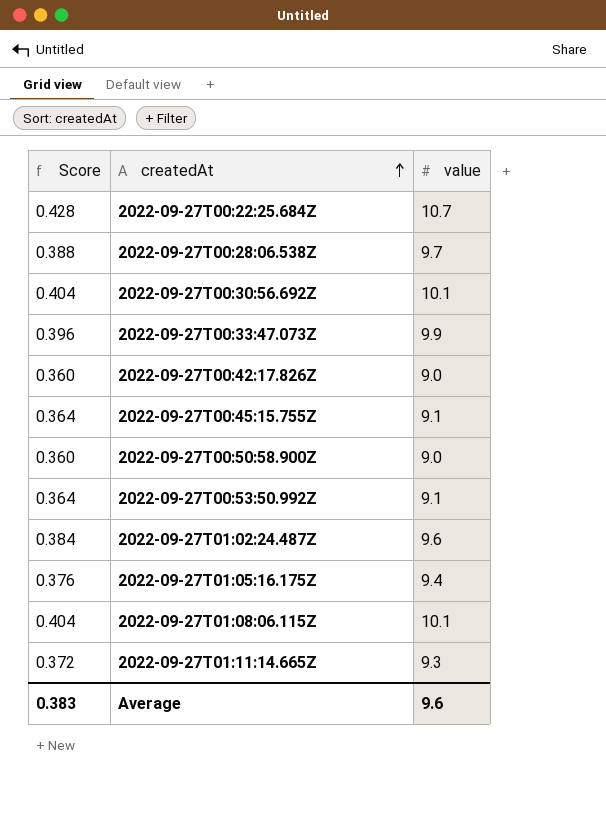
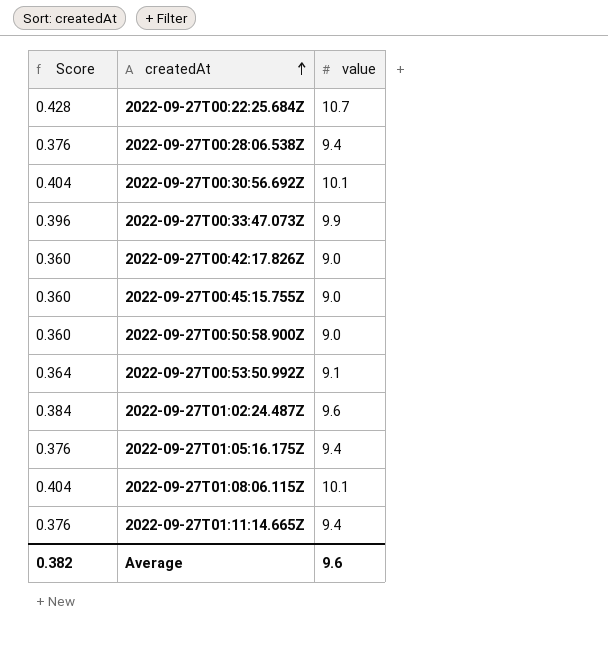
2022-09-27T00:28:06.538Z | Score: 0.388 -> 0.376
2022-09-27T00:28:06.538Z | value: 9.7 -> 9.4
2022-09-27T00:45:15.755Z | Score: 0.364 -> 0.360
2022-09-27T00:45:15.755Z | value: 9.1 -> 9.0
2022-09-27T01:11:14.665Z | Score: 0.372 -> 0.376
2022-09-27T01:11:14.665Z | value: 9.3 -> 9.4
Average | Score: 0.383 -> 0.382

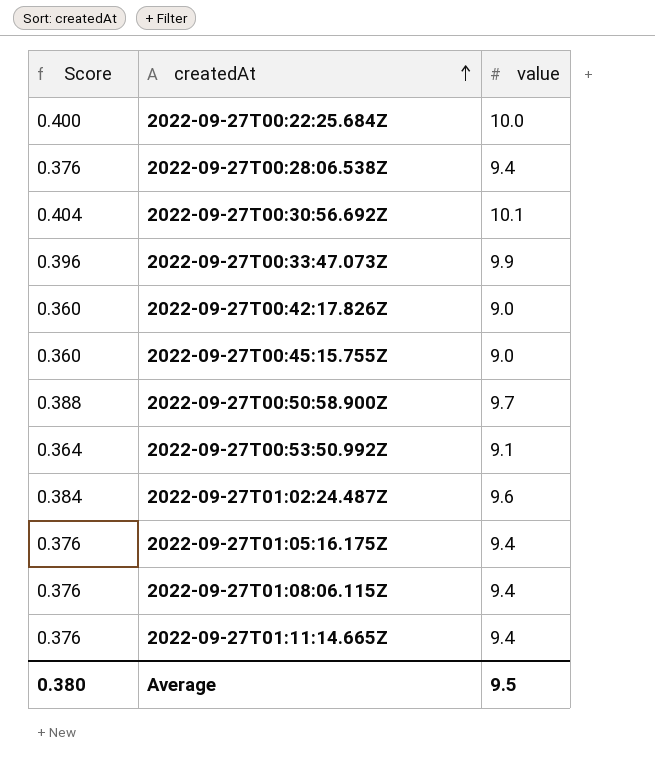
2022-09-27T00:22:25.684Z | Score: 0.428 -> 0.400
2022-09-27T00:22:25.684Z | value: 10.7 -> 10.0
2022-09-27T00:50:58.900Z | Score: 0.360 -> 0.388
2022-09-27T00:50:58.900Z | value: 9.0 -> 9.7
2022-09-27T01:08:06.115Z | Score: 0.404 -> 0.376
2022-09-27T01:08:06.115Z | value: 10.1 -> 9.4
Average | Score: 0.382 -> 0.380
Average | value: 9.6 -> 9.5

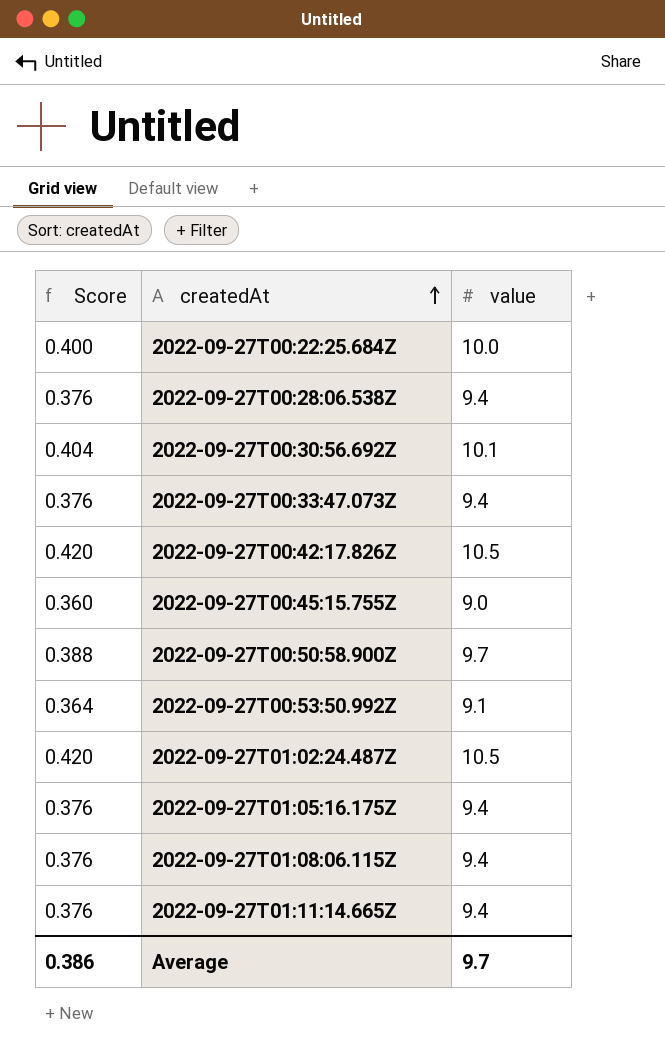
2022-09-27T00:33:47.073Z | Score: 0.396 -> 0.376
2022-09-27T00:33:47.073Z | value: 9.9 -> 9.4
2022-09-27T00:42:17.826Z | Score: 0.360 -> 0.420
2022-09-27T00:42:17.826Z | value: 9.0 -> 10.5
2022-09-27T01:02:24.487Z | Score: 0.384 -> 0.420
2022-09-27T01:02:24.487Z | value: 9.6 -> 10.5
Average | Score: 0.380 -> 0.386
Average | value: 9.5 -> 9.7

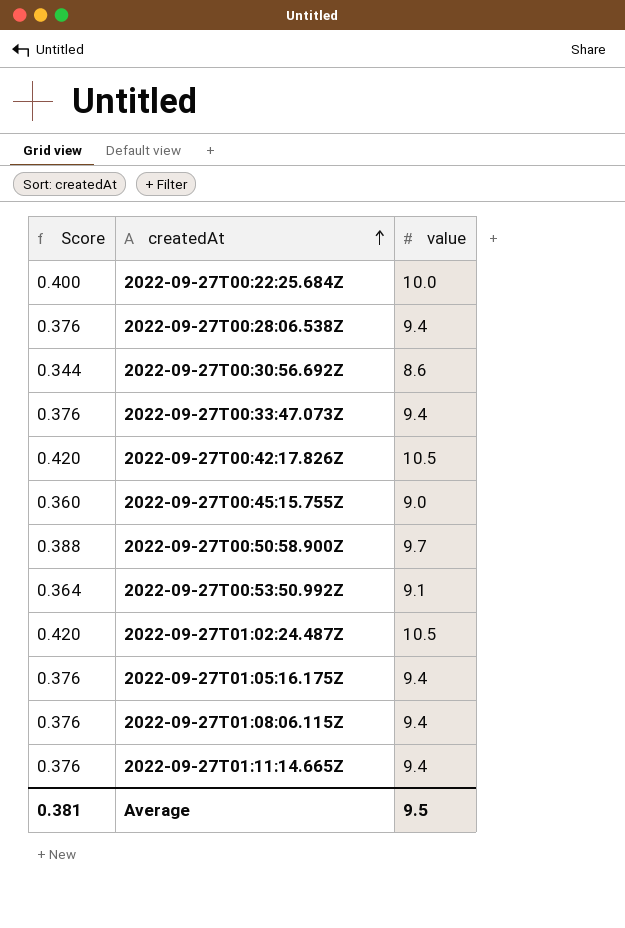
2022-09-27T00:30:56.692Z | Score: 0.404 -> 0.344
2022-09-27T00:30:56.692Z | value: 10.1 -> 8.6
Average | Score: 0.386 -> 0.381
Average | value: 9.7 -> 9.5

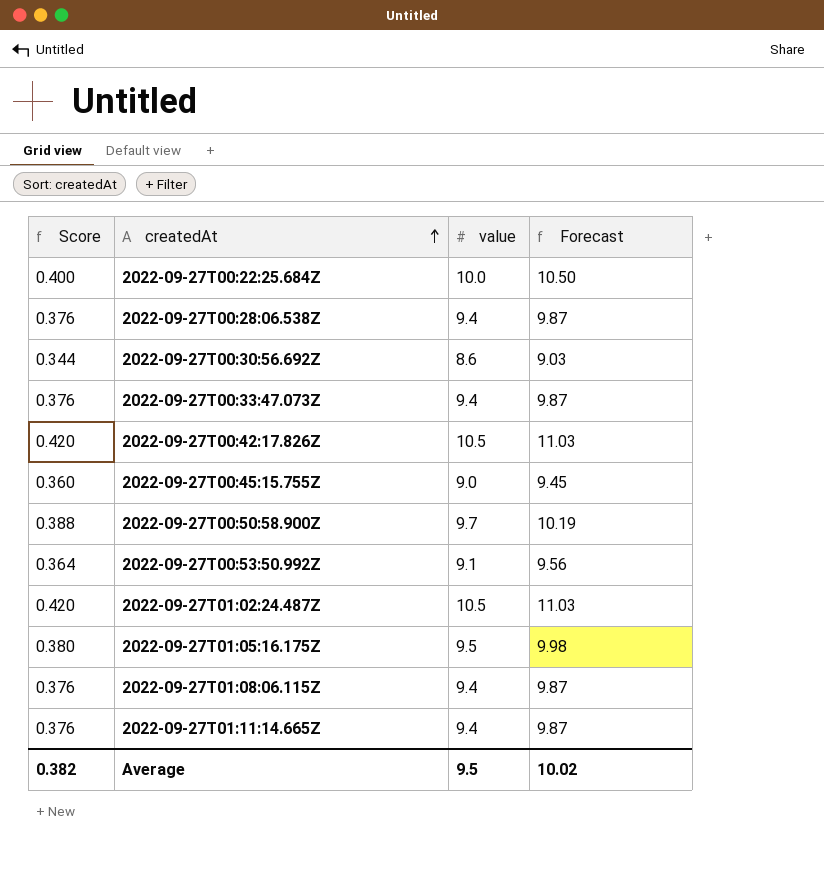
column Forecast | formula: none -> [value] * 1.05
2022-09-27T01:05:16.175Z | Score: 0.376 -> 0.380
2022-09-27T01:05:16.175Z | value: 9.4 -> 9.5
Average | Score: 0.381 -> 0.382

